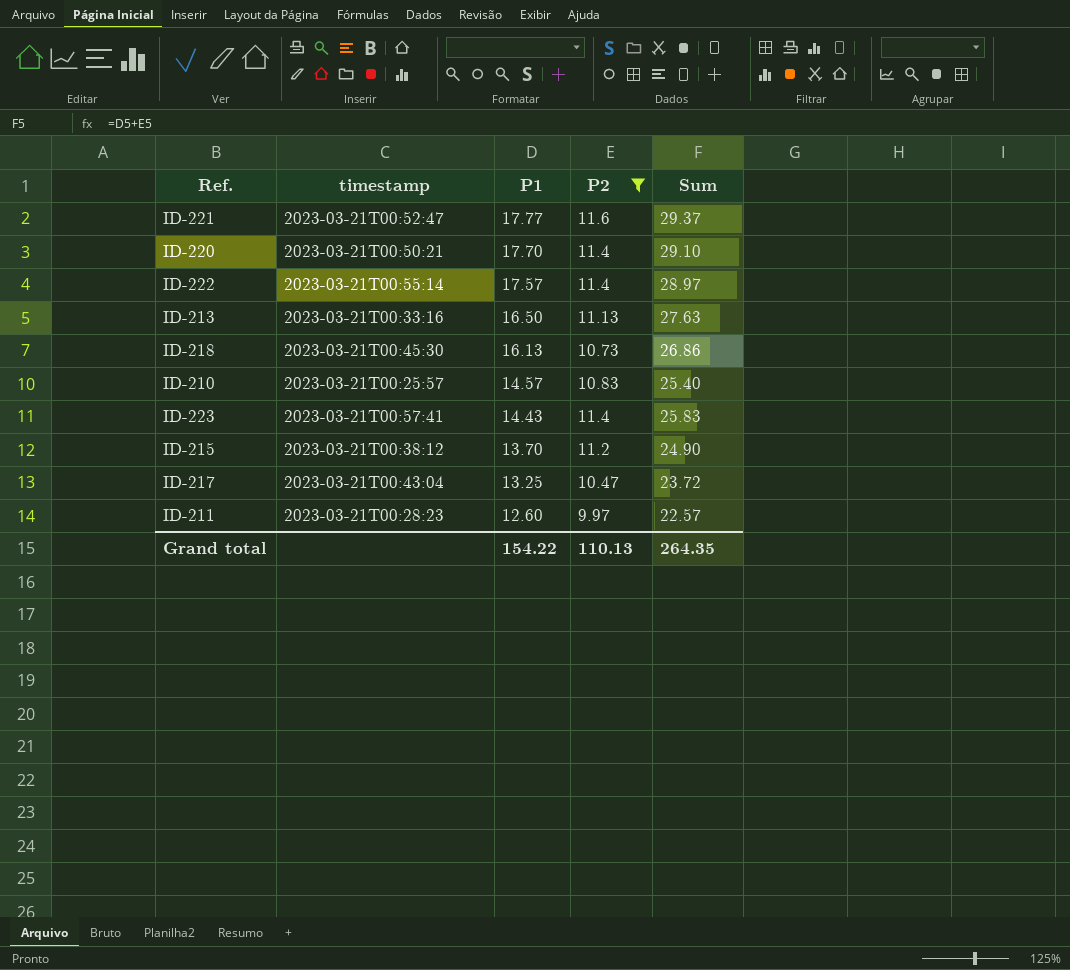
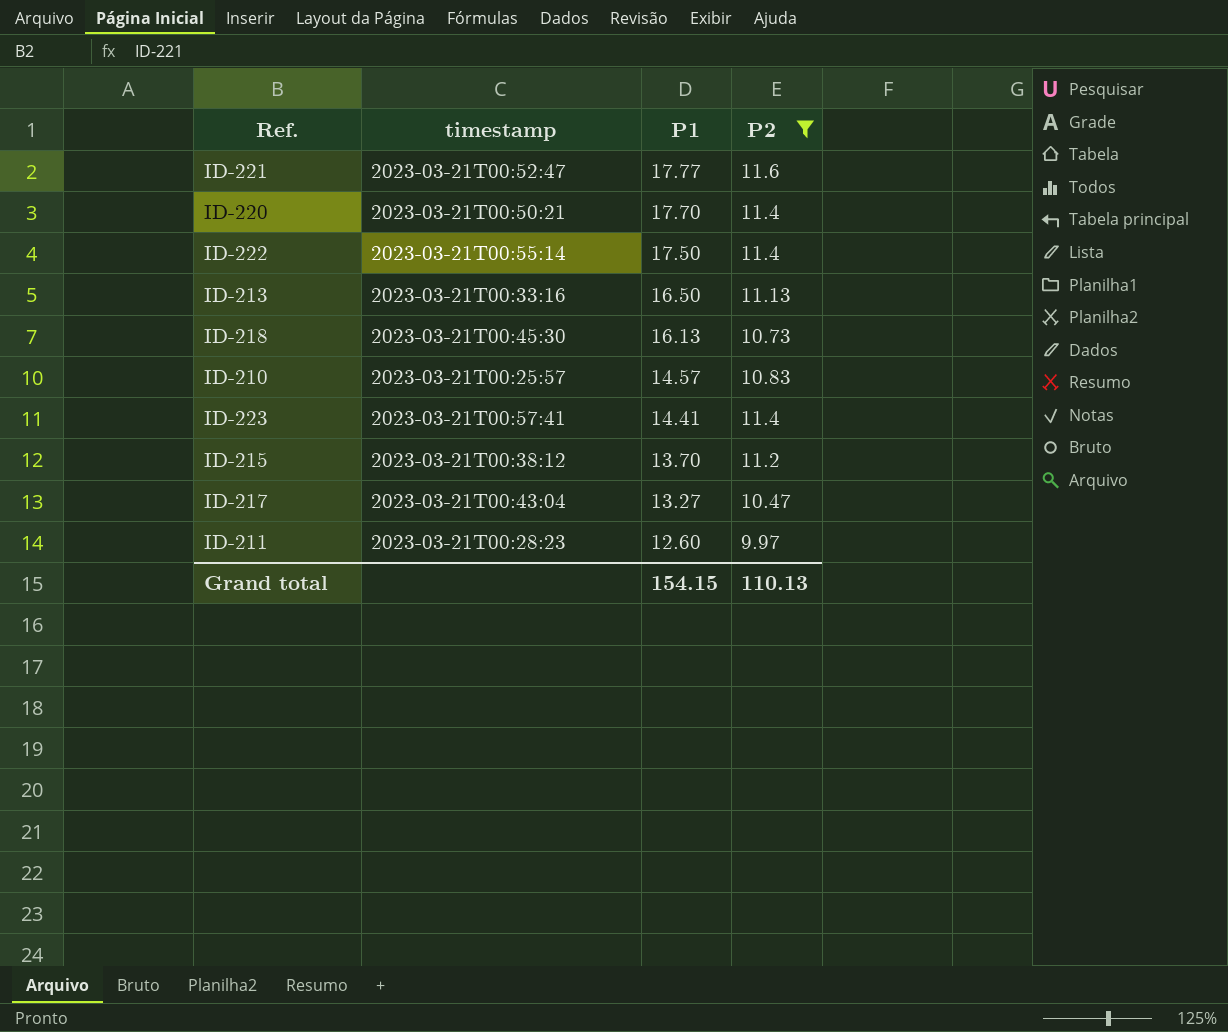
column Sum | formula: [P1] + [P2] -> none
ID-222 | P1: 17.57 -> 17.50
ID-223 | P1: 14.43 -> 14.41
ID-217 | P1: 13.25 -> 13.27
Grand total | P1: 154.22 -> 154.15

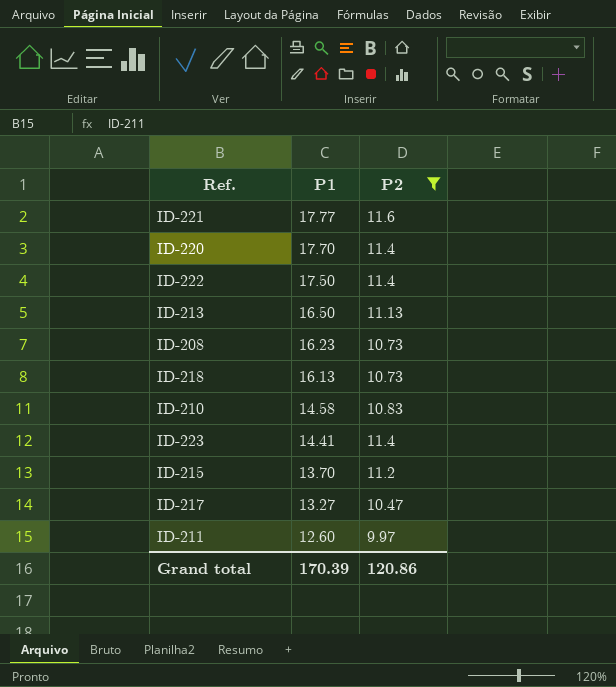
column timestamp | position: 2 -> none
row ID-208: none -> 16.23 | 10.73
ID-210 | P1: 14.57 -> 14.58
Grand total | P1: 154.15 -> 170.39
Grand total | P2: 110.13 -> 120.86

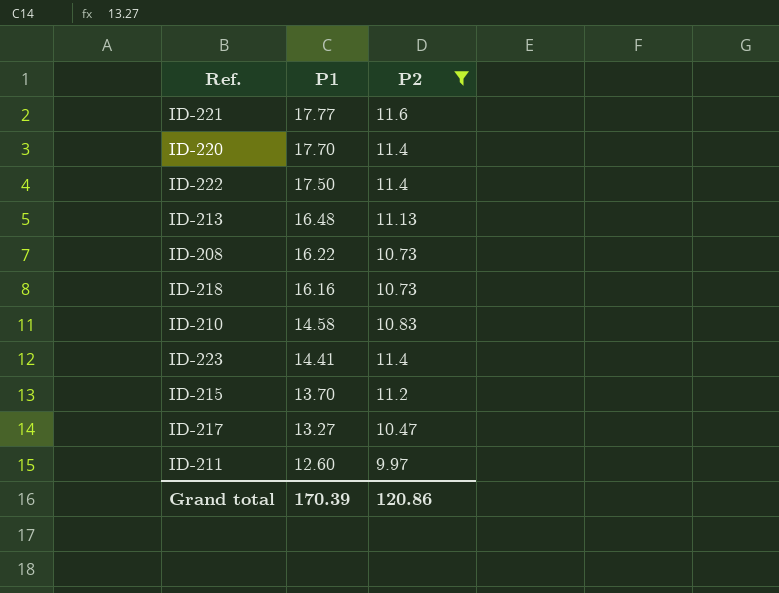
ID-213 | P1: 16.50 -> 16.48
ID-208 | P1: 16.23 -> 16.22
ID-218 | P1: 16.13 -> 16.16

